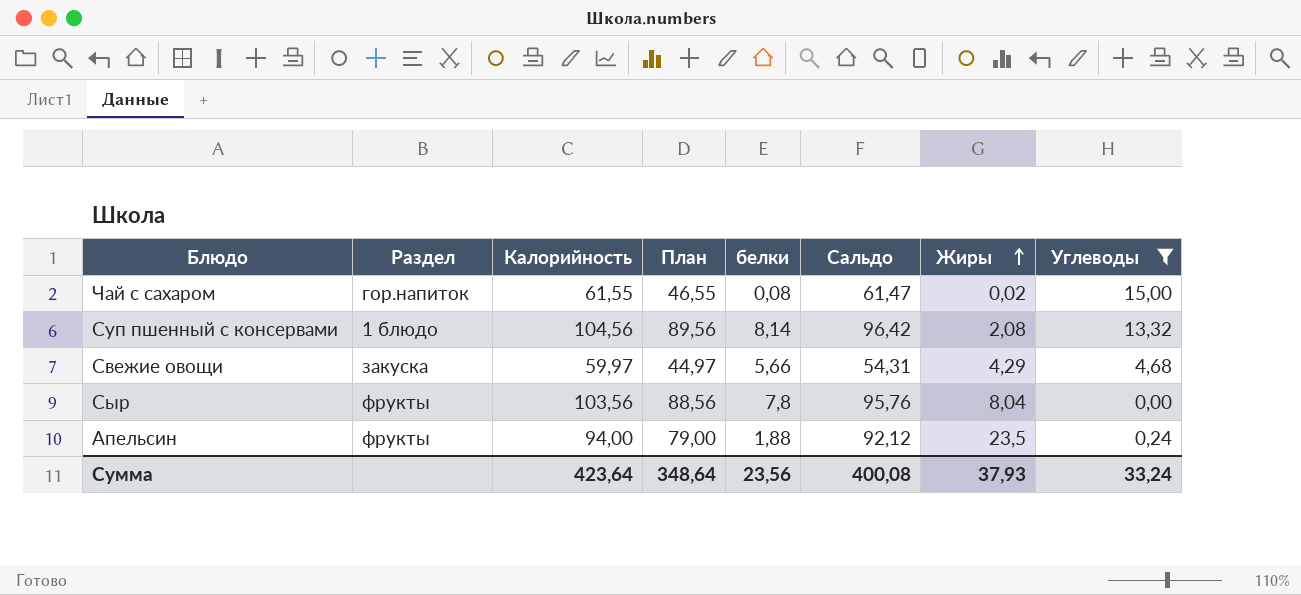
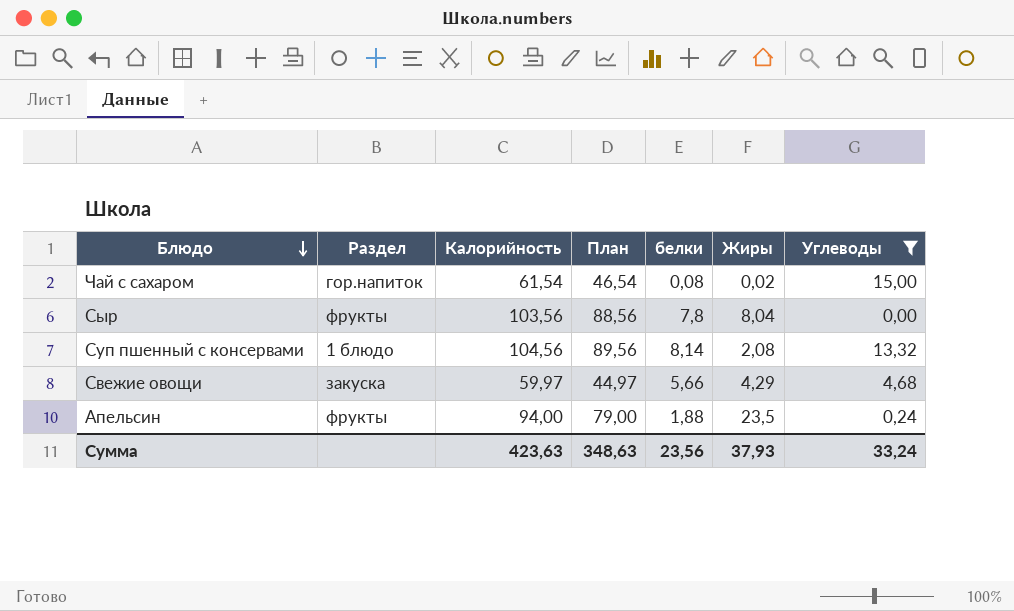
row order: Жиры ascending -> Блюдо descending
column Сальдо | formula: [Калорийность] - [белки] -> none
Чай с сахаром | Калорийность: 61,55 -> 61,54
Чай с сахаром | План: 46,55 -> 46,54
Сумма | Калорийность: 423,64 -> 423,63
Сумма | План: 348,64 -> 348,63

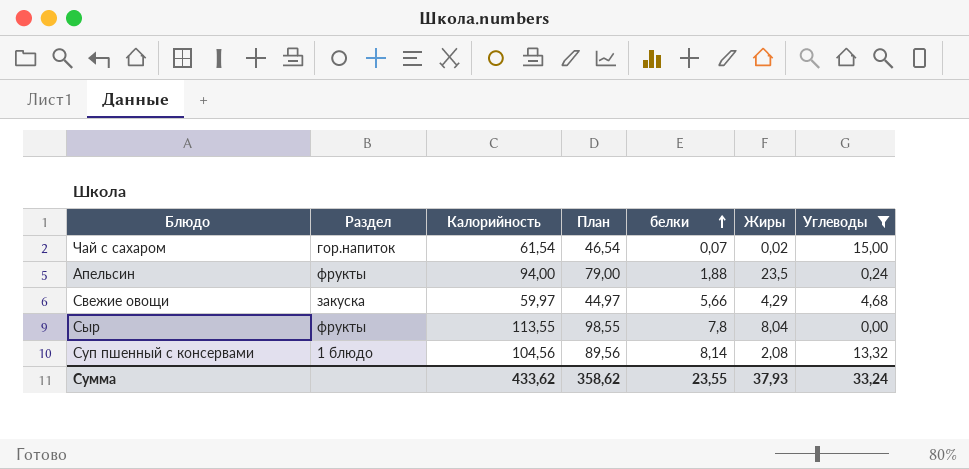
row order: Блюдо descending -> белки ascending
Чай с сахаром | белки: 0,08 -> 0,07
Сыр | Калорийность: 103,56 -> 113,55
Сыр | План: 88,56 -> 98,55
Сумма | Калорийность: 423,63 -> 433,62
Сумма | План: 348,63 -> 358,62
Сумма | белки: 23,56 -> 23,55

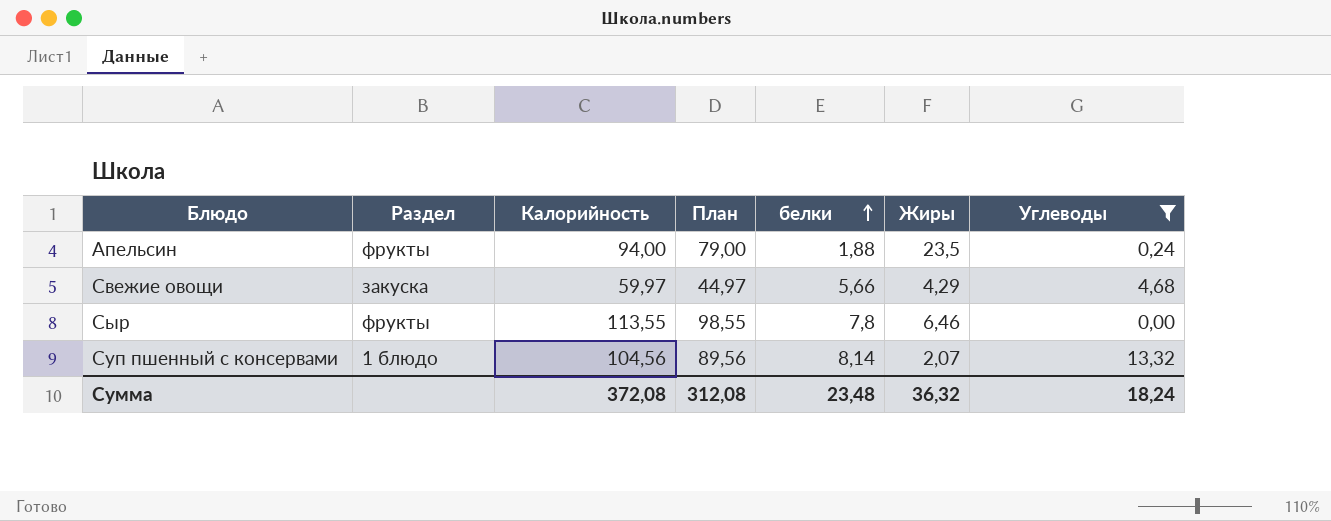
row Чай с сахаром: гор.напиток | 61,54 | 46,54 | 0,07 | 0,02 | 15,00 -> none
Сыр | Жиры: 8,04 -> 6,46
Суп пшенный с консервами | Жиры: 2,08 -> 2,07
Сумма | Калорийность: 433,62 -> 372,08
Сумма | План: 358,62 -> 312,08
Сумма | белки: 23,55 -> 23,48
Сумма | Жиры: 37,93 -> 36,32
Сумма | Углеводы: 33,24 -> 18,24

